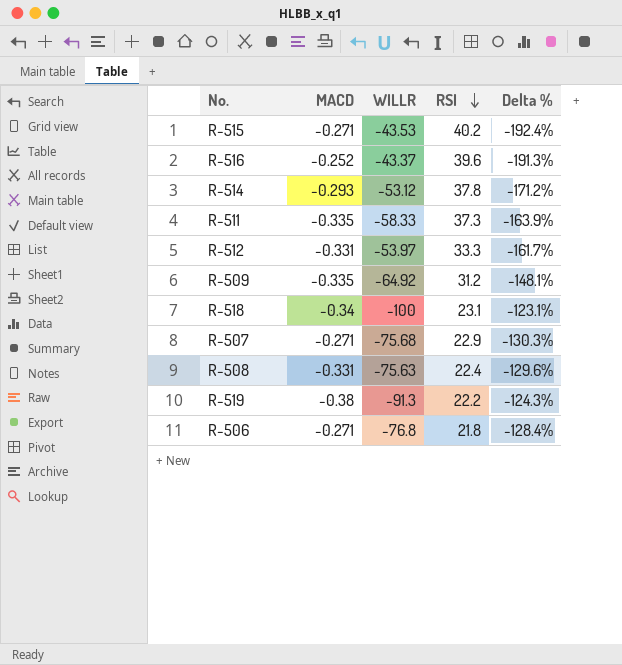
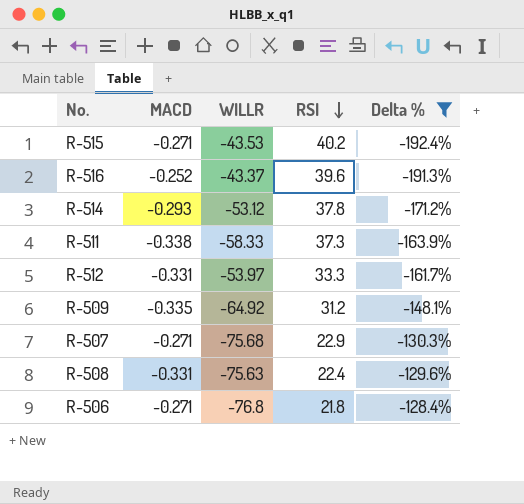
filter: none -> Delta % <= -128.4%
R-511 | MACD: -0.335 -> -0.338

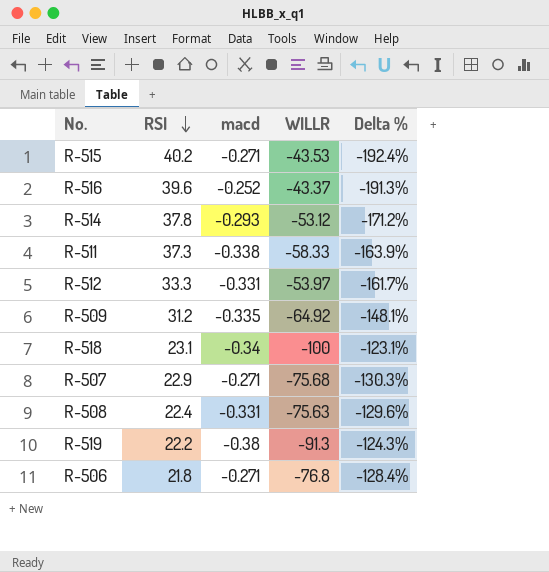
filter: Delta % <= -128.4% -> none
column RSI | position: 4 -> 2
column name: MACD -> macd

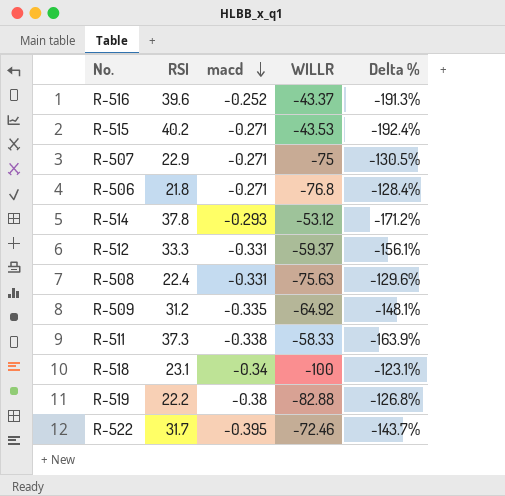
row order: RSI descending -> macd descending
R-507 | WILLR: -75.68 -> -75
R-507 | Delta %: -130.3% -> -130.5%
R-512 | WILLR: -53.97 -> -59.37
R-512 | Delta %: -161.7% -> -156.1%
R-519 | WILLR: -91.3 -> -82.88
R-519 | Delta %: -124.3% -> -126.8%
row R-522: none -> 31.7 | -0.395 | -72.46 | -143.7%

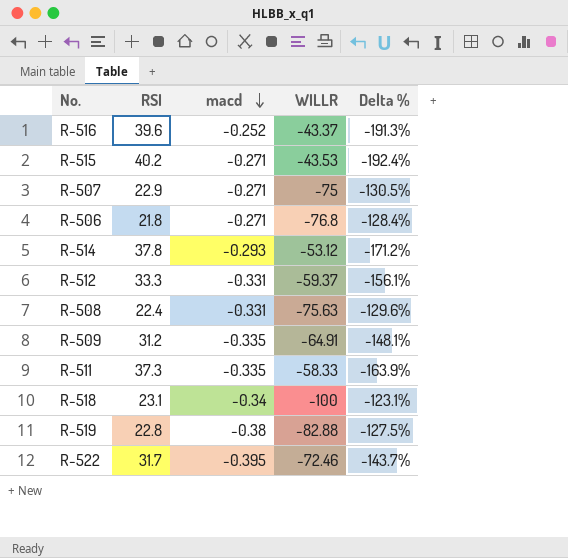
R-509 | WILLR: -64.92 -> -64.91
R-511 | macd: -0.338 -> -0.335
R-519 | RSI: 22.2 -> 22.8
R-519 | Delta %: -126.8% -> -127.5%

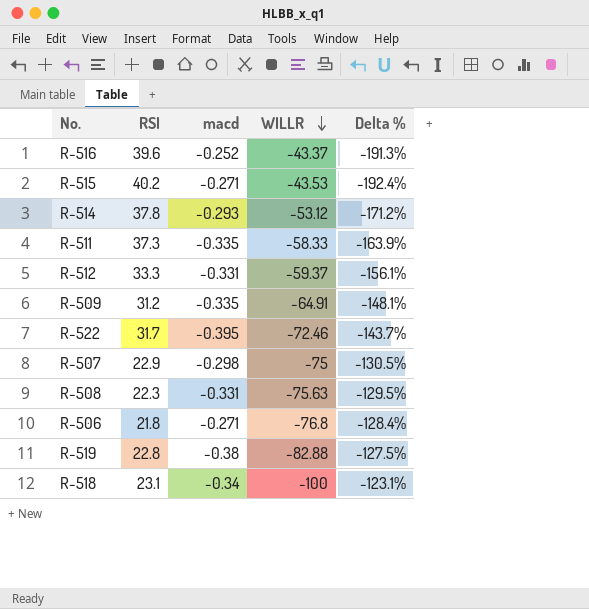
row order: macd descending -> WILLR descending
R-507 | macd: -0.271 -> -0.298
R-508 | RSI: 22.4 -> 22.3
R-508 | Delta %: -129.6% -> -129.5%

